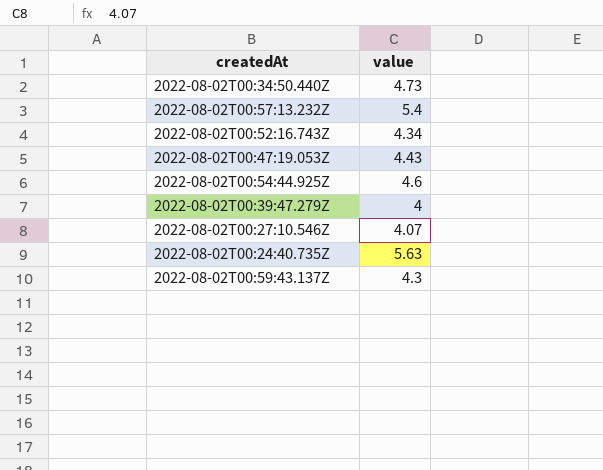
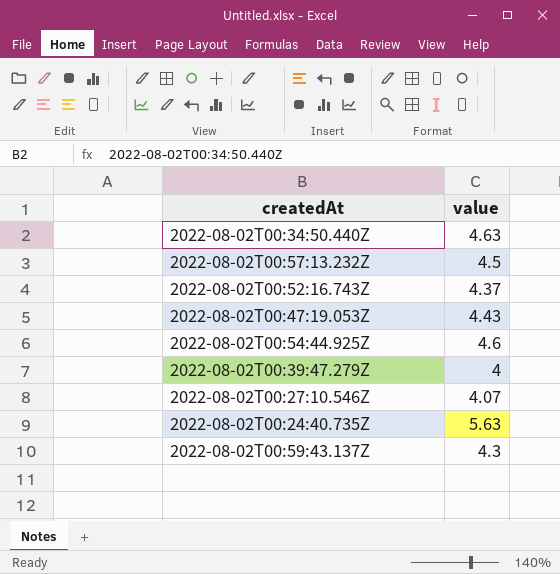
2022-08-02T00:34:50.440Z | value: 4.73 -> 4.63
2022-08-02T00:57:13.232Z | value: 5.4 -> 4.5
2022-08-02T00:52:16.743Z | value: 4.34 -> 4.37

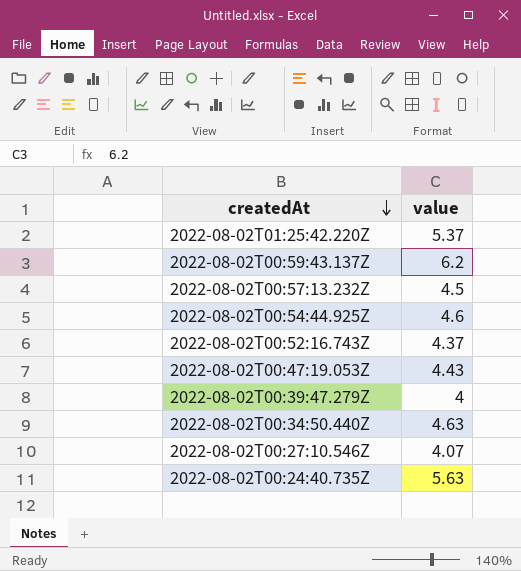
row order: none -> createdAt descending
row 2022-08-02T01:25:42.220Z: none -> 5.37
2022-08-02T00:59:43.137Z | value: 4.3 -> 6.2

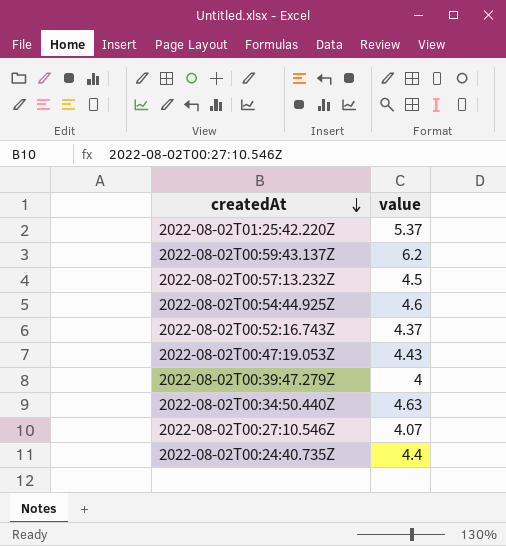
2022-08-02T00:24:40.735Z | value: 5.63 -> 4.4

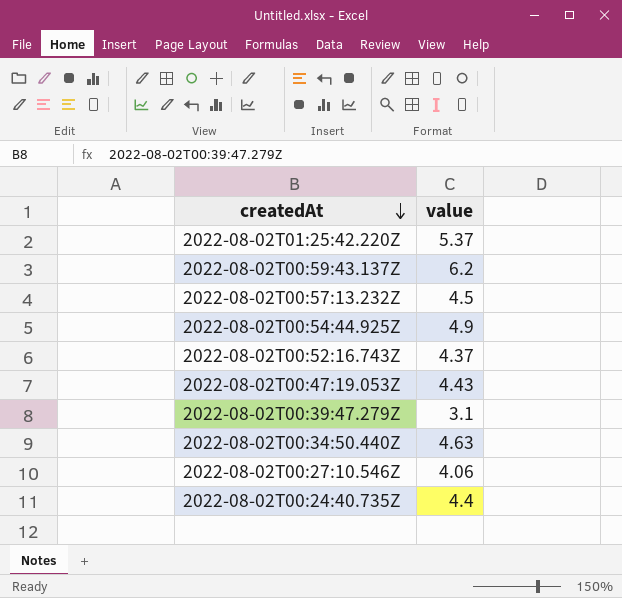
2022-08-02T00:54:44.925Z | value: 4.6 -> 4.9
2022-08-02T00:39:47.279Z | value: 4 -> 3.1
2022-08-02T00:27:10.546Z | value: 4.07 -> 4.06

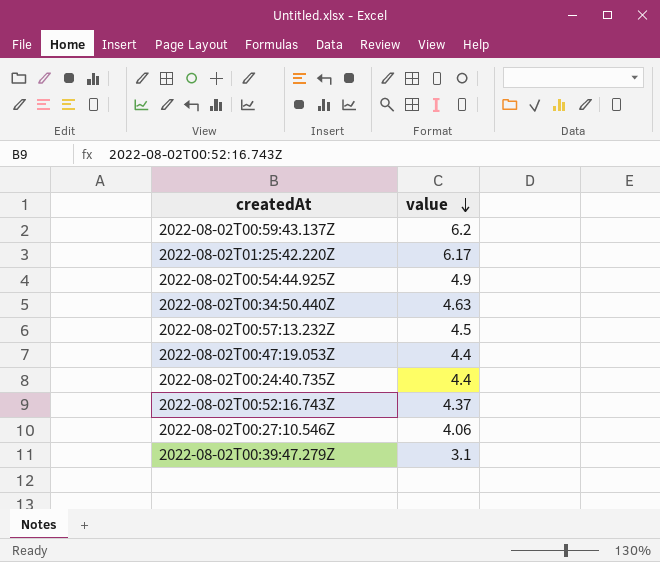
row order: createdAt descending -> value descending
2022-08-02T01:25:42.220Z | value: 5.37 -> 6.17
2022-08-02T00:47:19.053Z | value: 4.43 -> 4.4

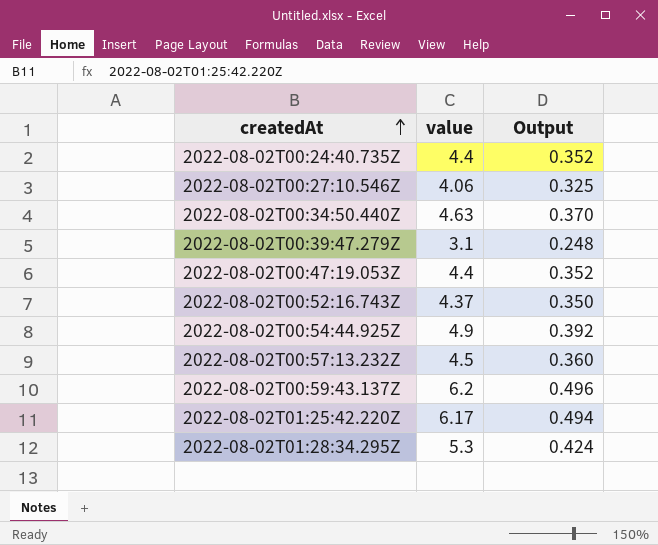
row order: value descending -> createdAt ascending
column Output | formula: none -> [value] * 0.08
row 2022-08-02T01:28:34.295Z: none -> 5.3 | 0.424

